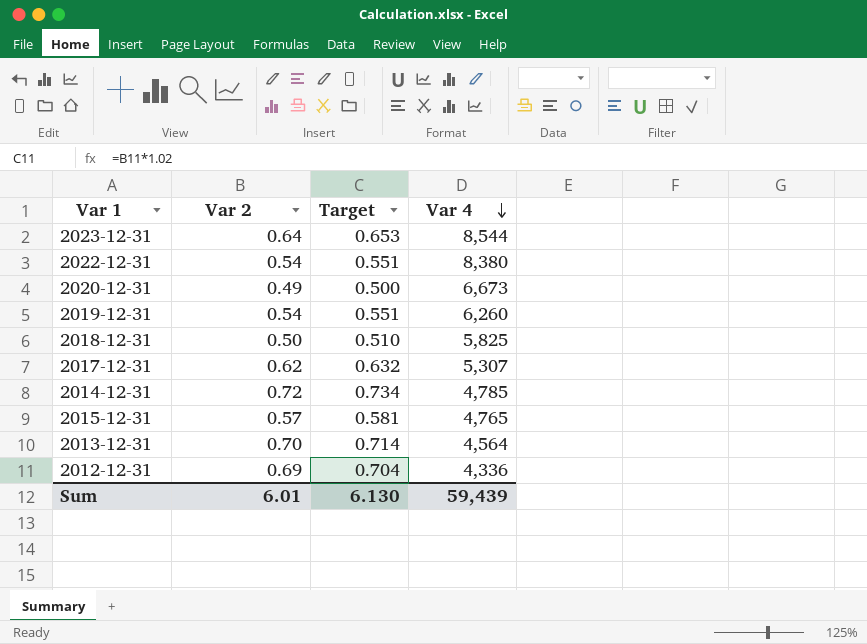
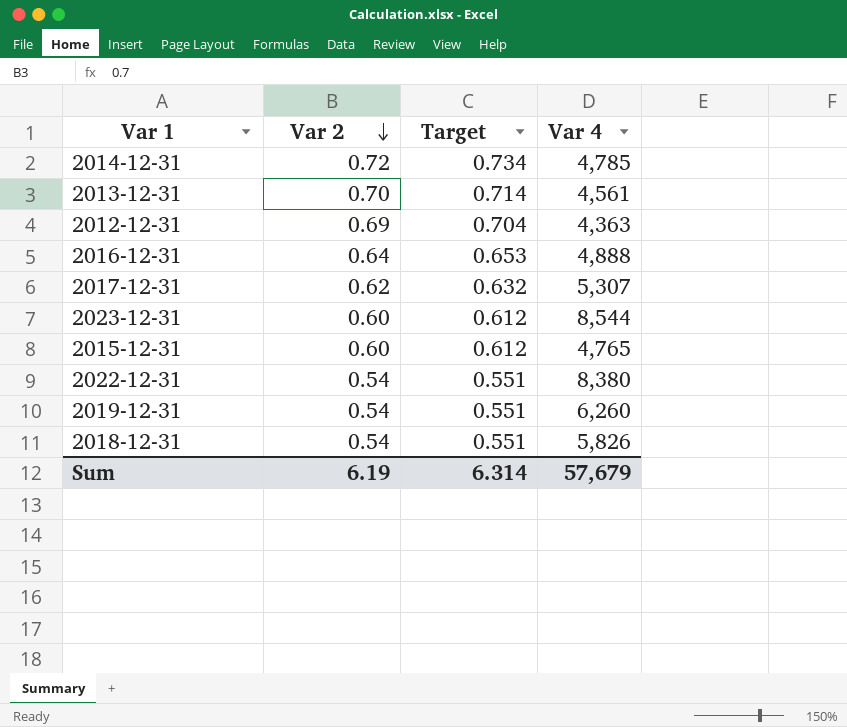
row order: Var 4 descending -> Var 2 descending
row 2020-12-31: 0.49 | 0.500 | 6,673 -> none
2013-12-31 | Var 4: 4,564 -> 4,561
2012-12-31 | Var 4: 4,336 -> 4,363
row 2016-12-31: none -> 0.64 | 0.653 | 4,888
2023-12-31 | Var 2: 0.64 -> 0.60
2023-12-31 | Target: 0.653 -> 0.612
2015-12-31 | Var 2: 0.57 -> 0.60
2015-12-31 | Target: 0.581 -> 0.612
2018-12-31 | Var 2: 0.50 -> 0.54
2018-12-31 | Target: 0.510 -> 0.551
2018-12-31 | Var 4: 5,825 -> 5,826
Sum | Var 2: 6.01 -> 6.19
Sum | Target: 6.130 -> 6.314
Sum | Var 4: 59,439 -> 57,679

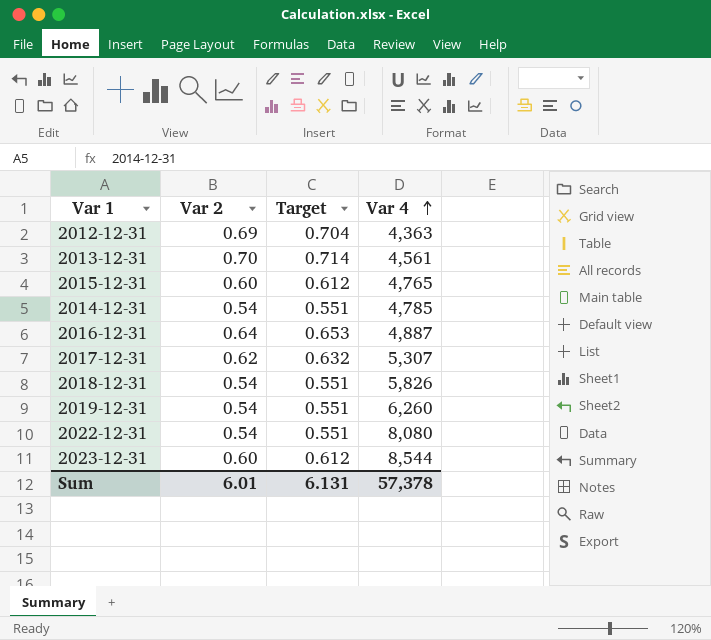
row order: Var 2 descending -> Var 4 ascending
2014-12-31 | Var 2: 0.72 -> 0.54
2014-12-31 | Target: 0.734 -> 0.551
2016-12-31 | Var 4: 4,888 -> 4,887
2022-12-31 | Var 4: 8,380 -> 8,080
Sum | Var 2: 6.19 -> 6.01
Sum | Target: 6.314 -> 6.131
Sum | Var 4: 57,679 -> 57,378

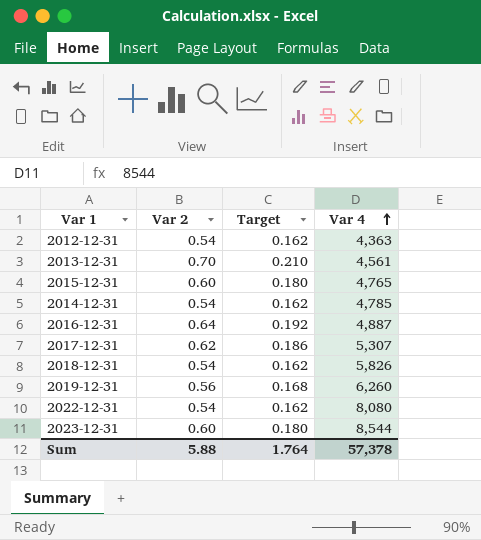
column Target | formula: [Var 2] * 1.02 -> [Var 2] * 0.3
2012-12-31 | Var 2: 0.69 -> 0.54
2019-12-31 | Var 2: 0.54 -> 0.56
Sum | Var 2: 6.01 -> 5.88
Sum | Target: 6.131 -> 1.764

